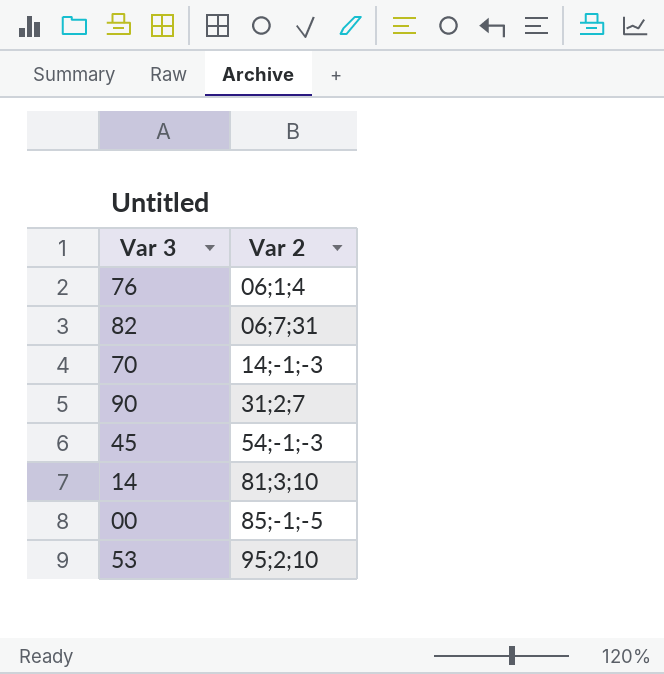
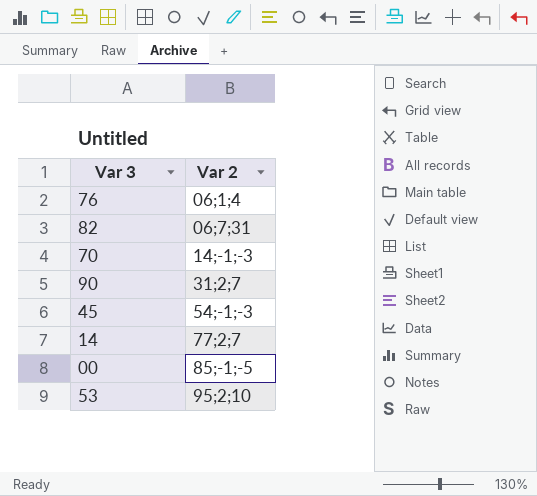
14 | Var 2: 81;3;10 -> 77;2;7

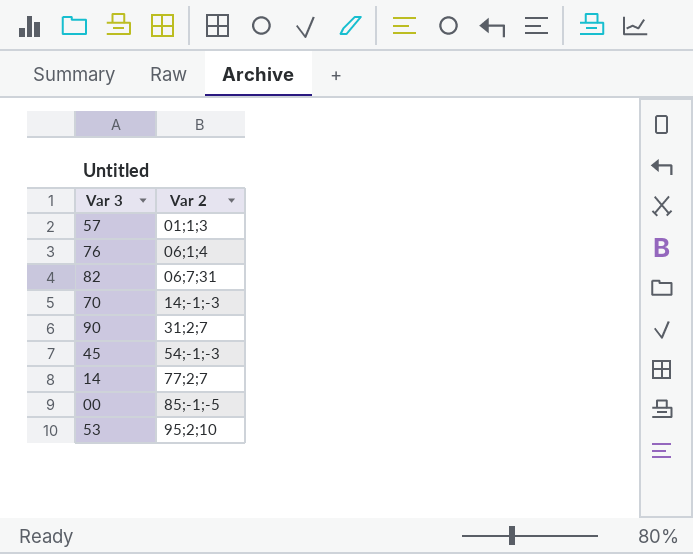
row 57: none -> 01;1;3

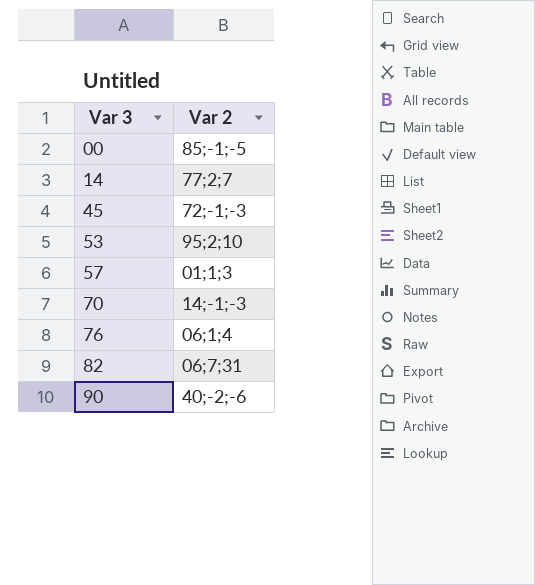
row order: Var 2 ascending -> Var 3 ascending
45 | Var 2: 54;-1;-3 -> 72;-1;-3
90 | Var 2: 31;2;7 -> 40;-2;-6

